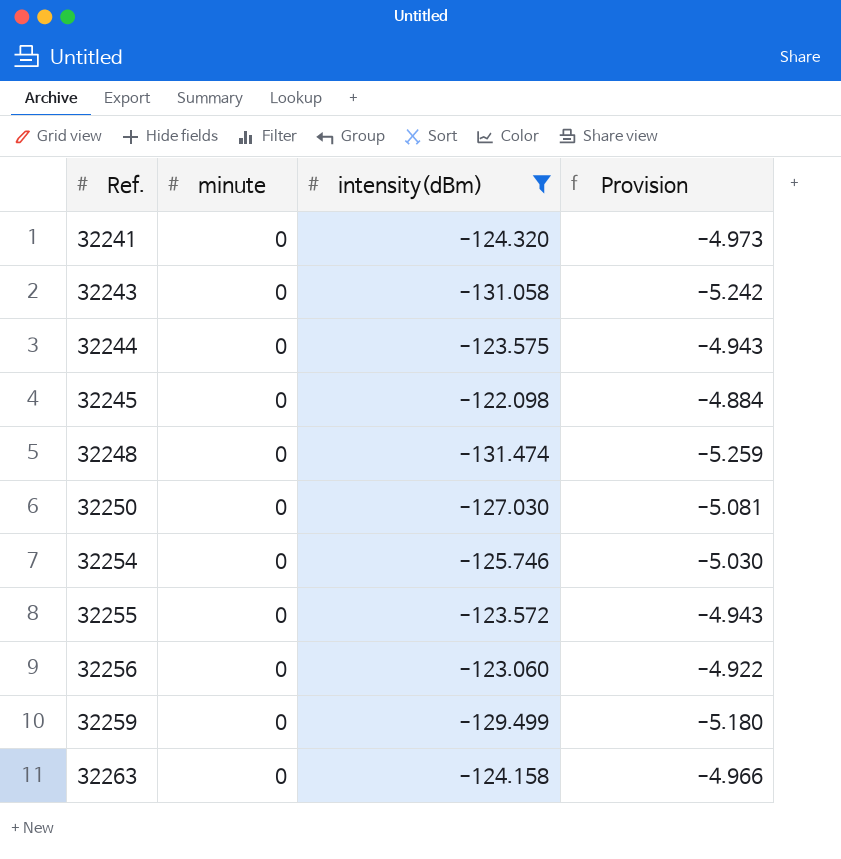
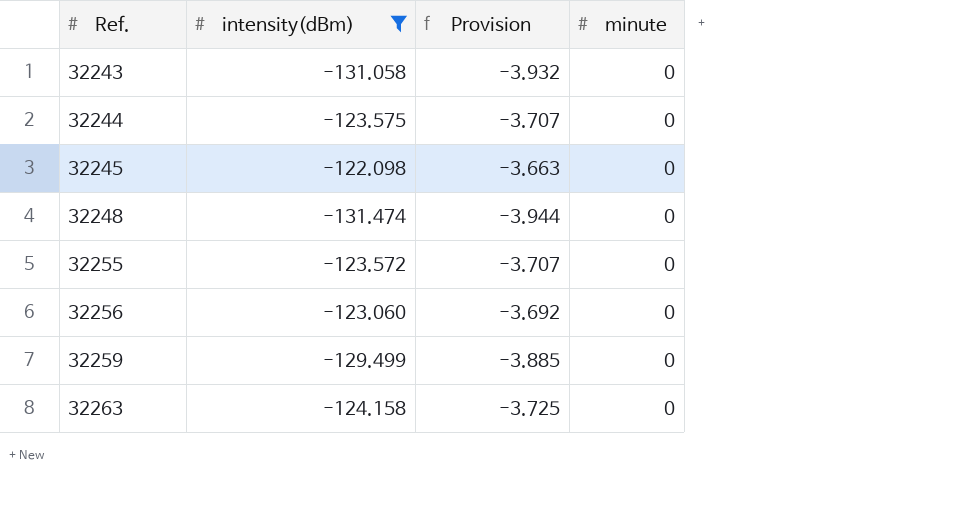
column Provision | formula: [intensity(dBm)] * 0.04 -> [intensity(dBm)] * 0.03
column minute | position: 2 -> 4
row 32241: 0 | -124.320 | -4.973 -> none
row 32250: 0 | -127.030 | -5.081 -> none
row 32254: 0 | -125.746 | -5.030 -> none

